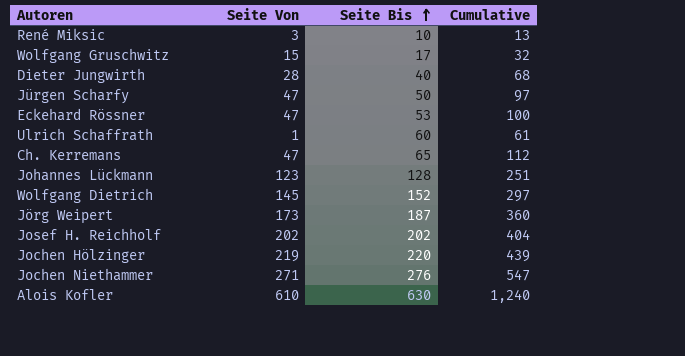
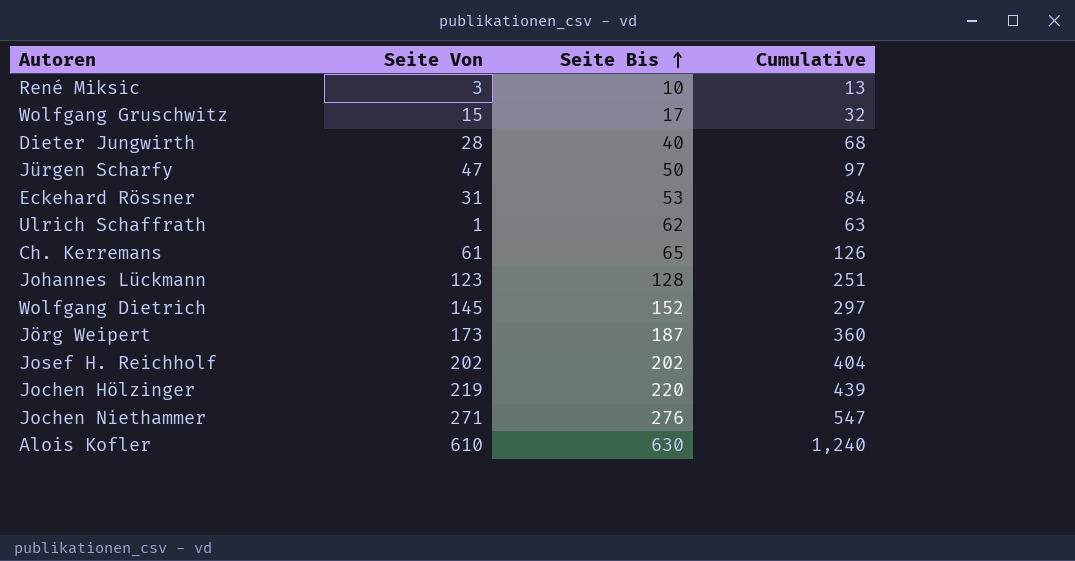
Eckehard Rössner | Seite Von: 47 -> 31
Eckehard Rössner | Cumulative: 100 -> 84
Ulrich Schaffrath | Seite Bis: 60 -> 62
Ulrich Schaffrath | Cumulative: 61 -> 63
Ch. Kerremans | Seite Von: 47 -> 61
Ch. Kerremans | Cumulative: 112 -> 126

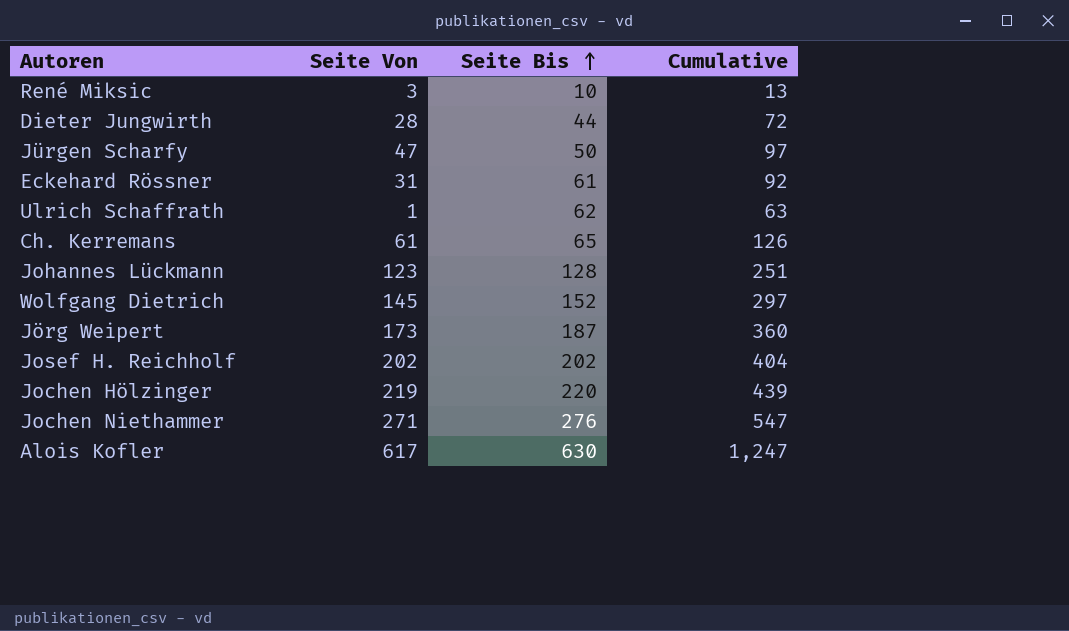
row Wolfgang Gruschwitz: 15 | 17 | 32 -> none
Dieter Jungwirth | Seite Bis: 40 -> 44
Dieter Jungwirth | Cumulative: 68 -> 72
Eckehard Rössner | Seite Bis: 53 -> 61
Eckehard Rössner | Cumulative: 84 -> 92
Alois Kofler | Seite Von: 610 -> 617
Alois Kofler | Cumulative: 1,240 -> 1,247

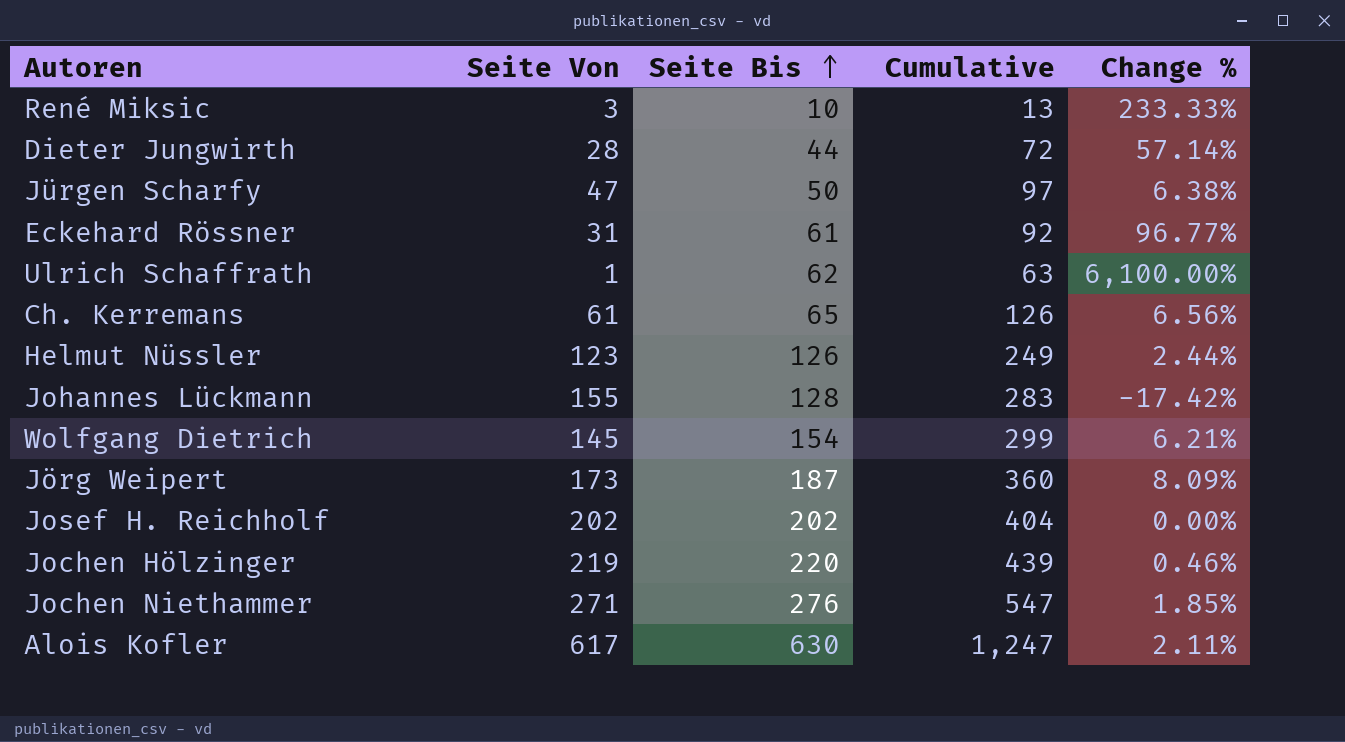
column Change % | formula: none -> ([Seite Bis] - [Seite Von]) / [Seite Von]
row Helmut Nüssler: none -> 123 | 126 | 249 | 2.44%
Johannes Lückmann | Seite Von: 123 -> 155
Johannes Lückmann | Cumulative: 251 -> 283
Wolfgang Dietrich | Seite Bis: 152 -> 154
Wolfgang Dietrich | Cumulative: 297 -> 299

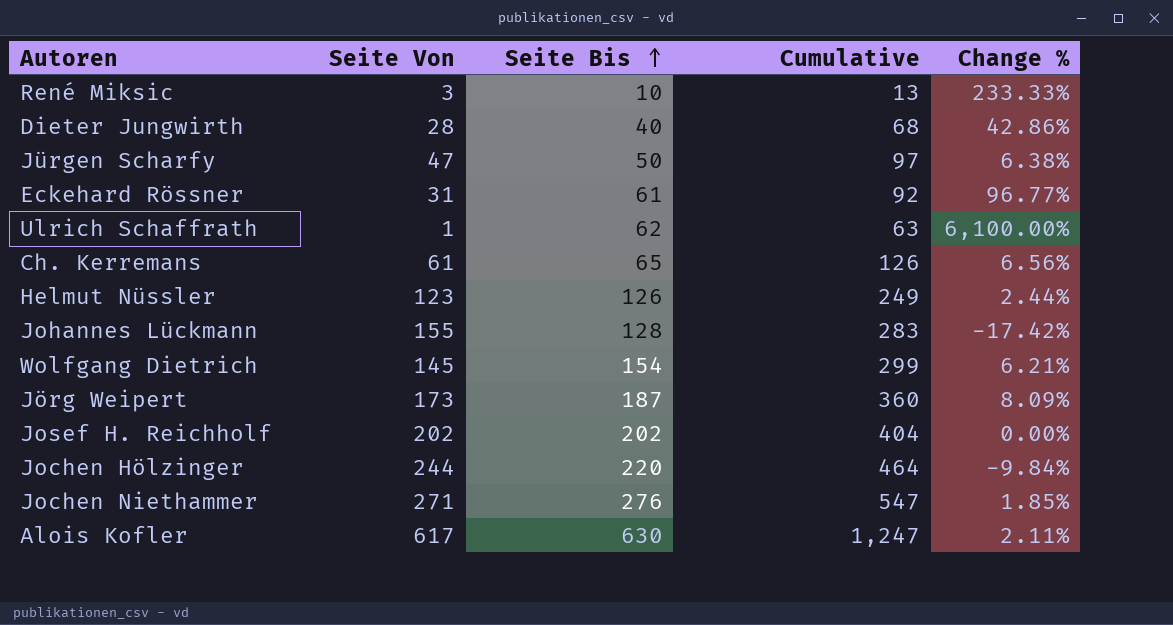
Dieter Jungwirth | Seite Bis: 44 -> 40
Dieter Jungwirth | Cumulative: 72 -> 68
Dieter Jungwirth | Change %: 57.14% -> 42.86%
Jochen Hölzinger | Seite Von: 219 -> 244
Jochen Hölzinger | Cumulative: 439 -> 464
Jochen Hölzinger | Change %: 0.46% -> -9.84%

